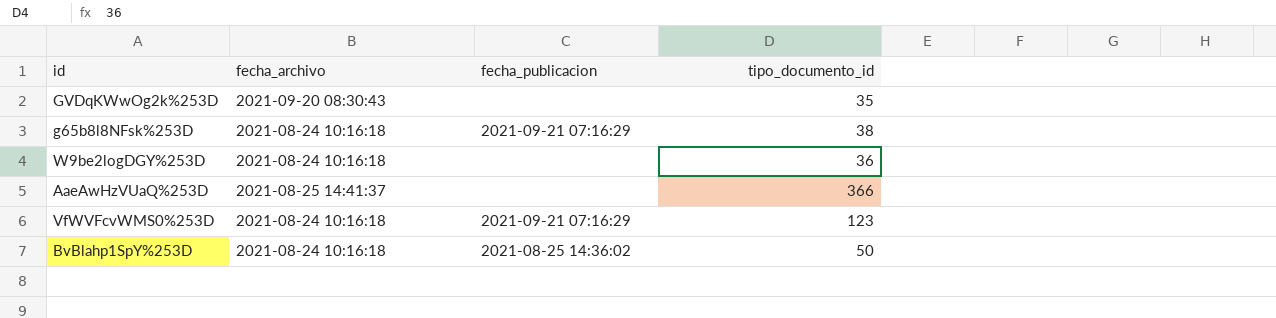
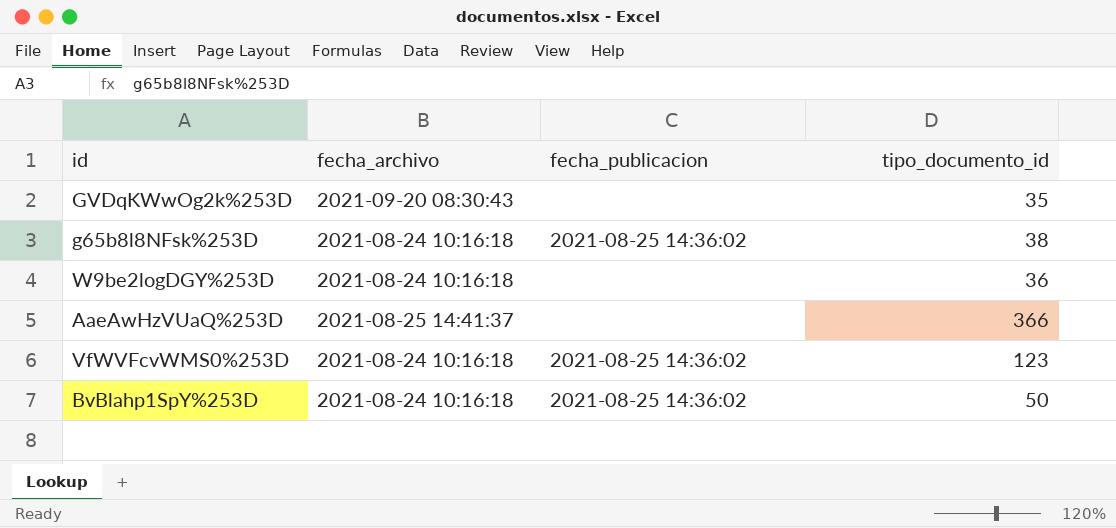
g65b8l8NFsk%253D | fecha_publicacion: 2021-09-21 07:16:29 -> 2021-08-25 14:36:02
VfWVFcvWMS0%253D | fecha_publicacion: 2021-09-21 07:16:29 -> 2021-08-25 14:36:02

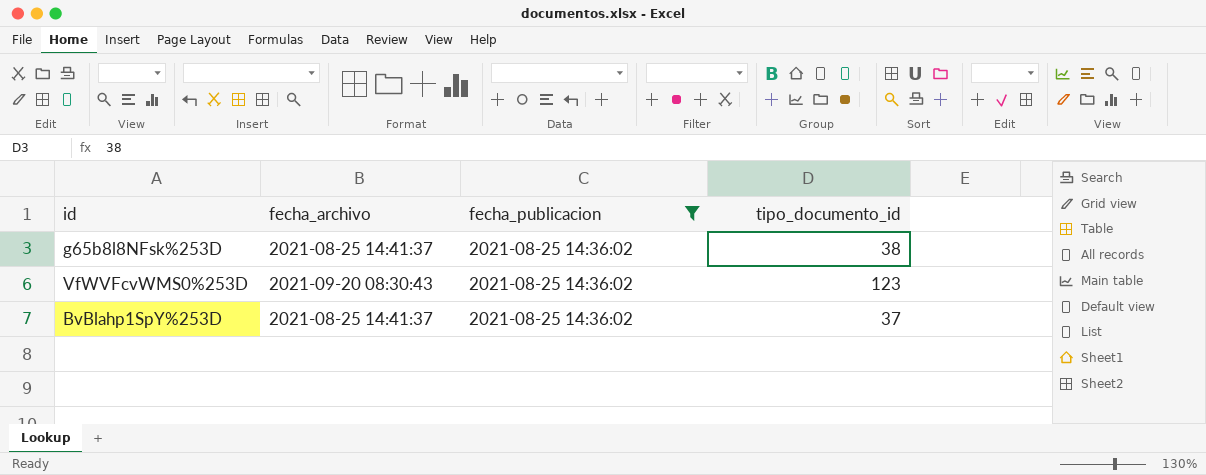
filter: none -> fecha_publicacion = 2021-08-25 14:36:02
g65b8l8NFsk%253D | fecha_archivo: 2021-08-24 10:16:18 -> 2021-08-25 14:41:37
VfWVFcvWMS0%253D | fecha_archivo: 2021-08-24 10:16:18 -> 2021-09-20 08:30:43
BvBlahp1SpY%253D | fecha_archivo: 2021-08-24 10:16:18 -> 2021-08-25 14:41:37
BvBlahp1SpY%253D | tipo_documento_id: 50 -> 37

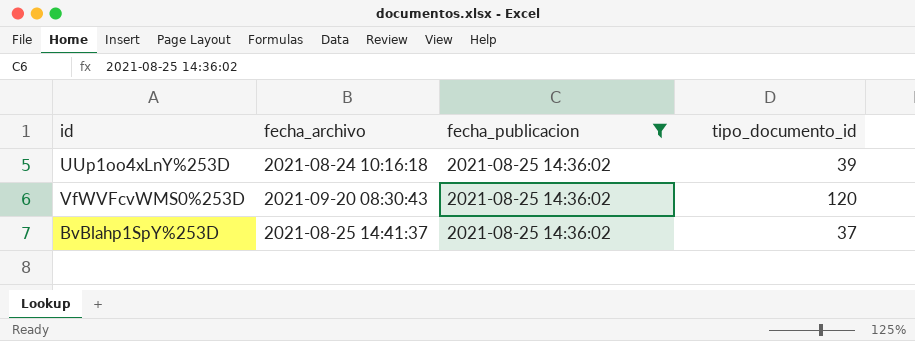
row g65b8l8NFsk%253D: 2021-08-25 14:41:37 | 2021-08-25 14:36:02 | 38 -> none
row UUp1oo4xLnY%253D: none -> 2021-08-24 10:16:18 | 2021-08-25 14:36:02 | 39
VfWVFcvWMS0%253D | tipo_documento_id: 123 -> 120

